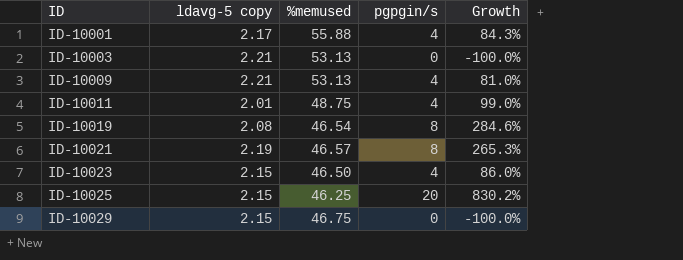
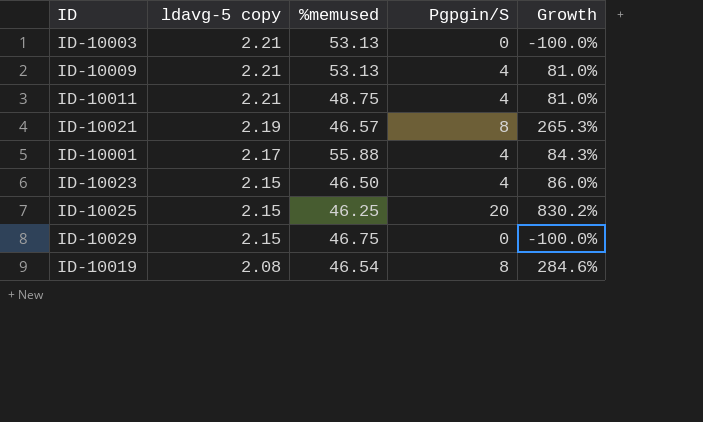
row order: ID ascending -> ldavg-5 copy descending
column name: pgpgin/s -> Pgpgin/S
ID-10011 | ldavg-5 copy: 2.01 -> 2.21
ID-10011 | Growth: 99.0% -> 81.0%

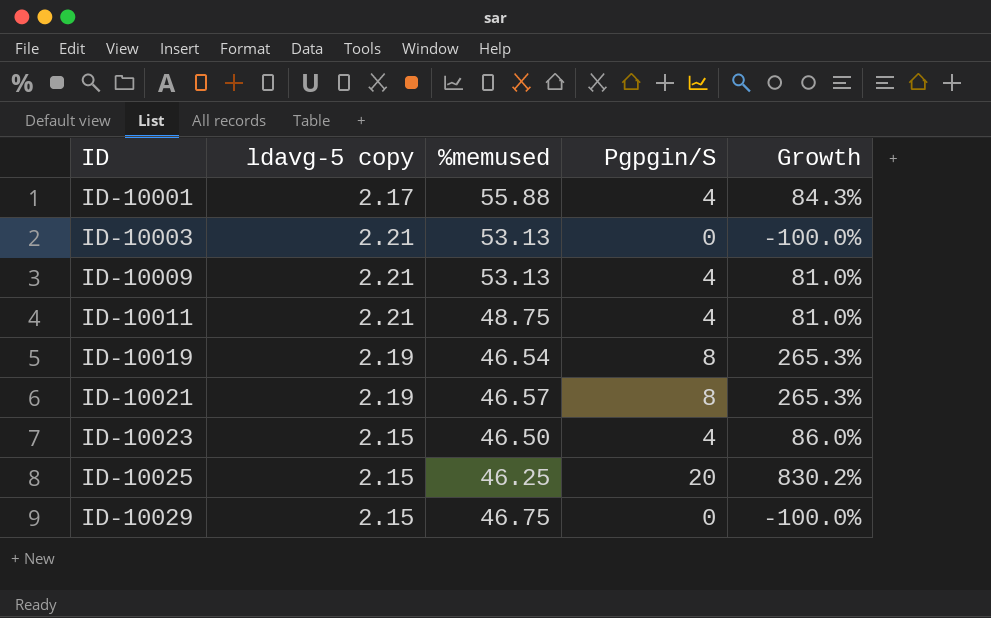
row order: ldavg-5 copy descending -> ID ascending
ID-10019 | ldavg-5 copy: 2.08 -> 2.19
ID-10019 | Growth: 284.6% -> 265.3%

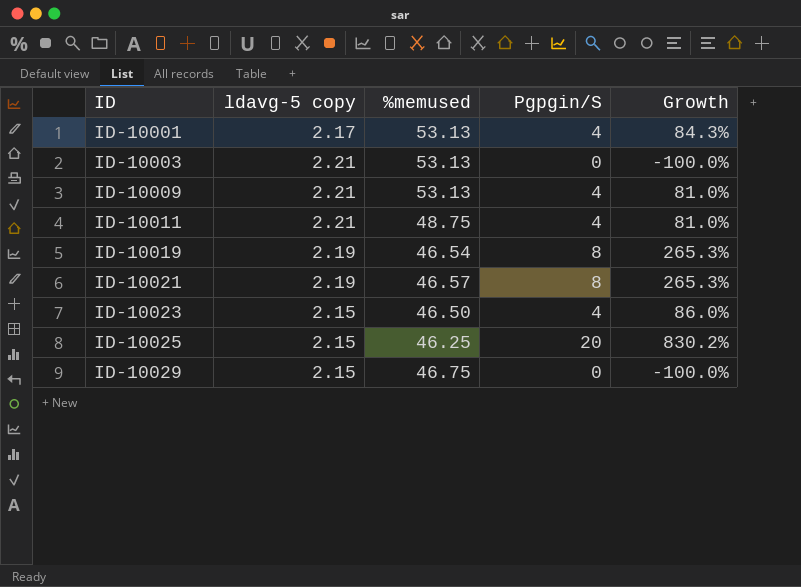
ID-10001 | %memused: 55.88 -> 53.13

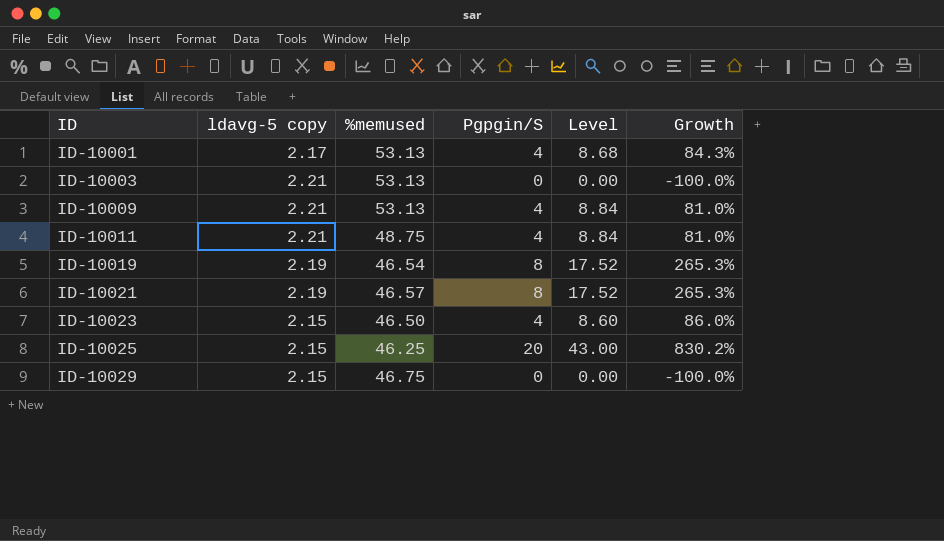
column Level | formula: none -> [ldavg-5 copy] * [Pgpgin/S]

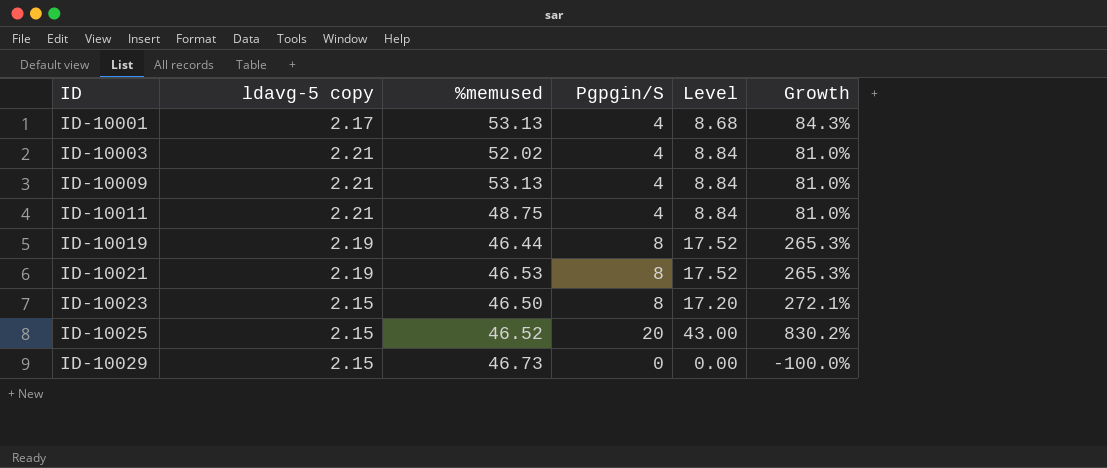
ID-10003 | %memused: 53.13 -> 52.02
ID-10003 | Pgpgin/S: 0 -> 4
ID-10003 | Level: 0.00 -> 8.84
ID-10003 | Growth: -100.0% -> 81.0%
ID-10019 | %memused: 46.54 -> 46.44
ID-10021 | %memused: 46.57 -> 46.53
ID-10023 | Pgpgin/S: 4 -> 8
ID-10023 | Level: 8.60 -> 17.20
ID-10023 | Growth: 86.0% -> 272.1%
ID-10025 | %memused: 46.25 -> 46.52
ID-10029 | %memused: 46.75 -> 46.73

